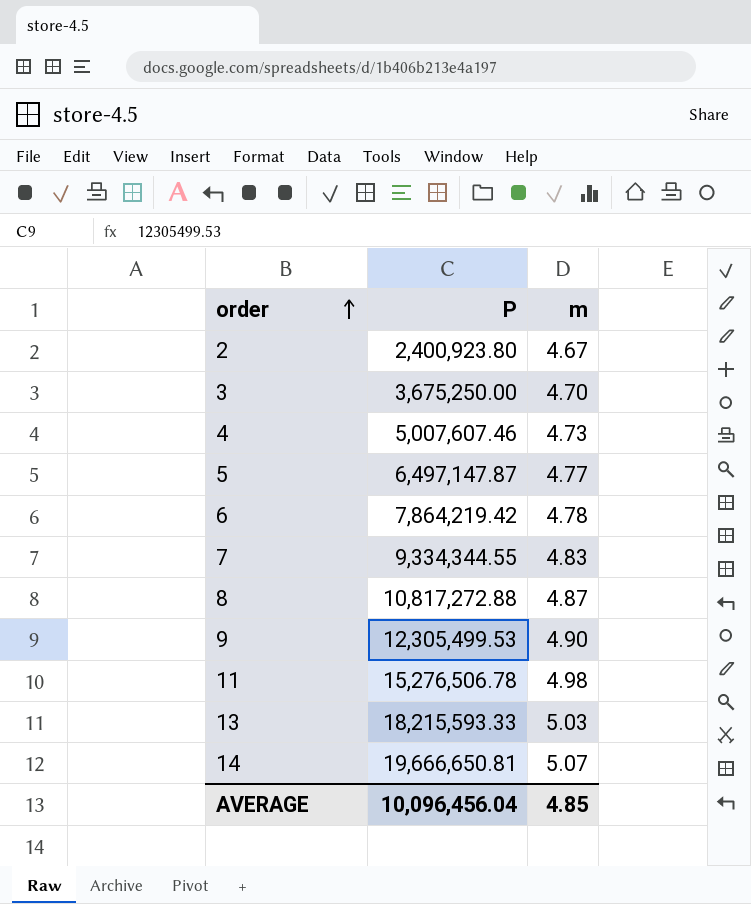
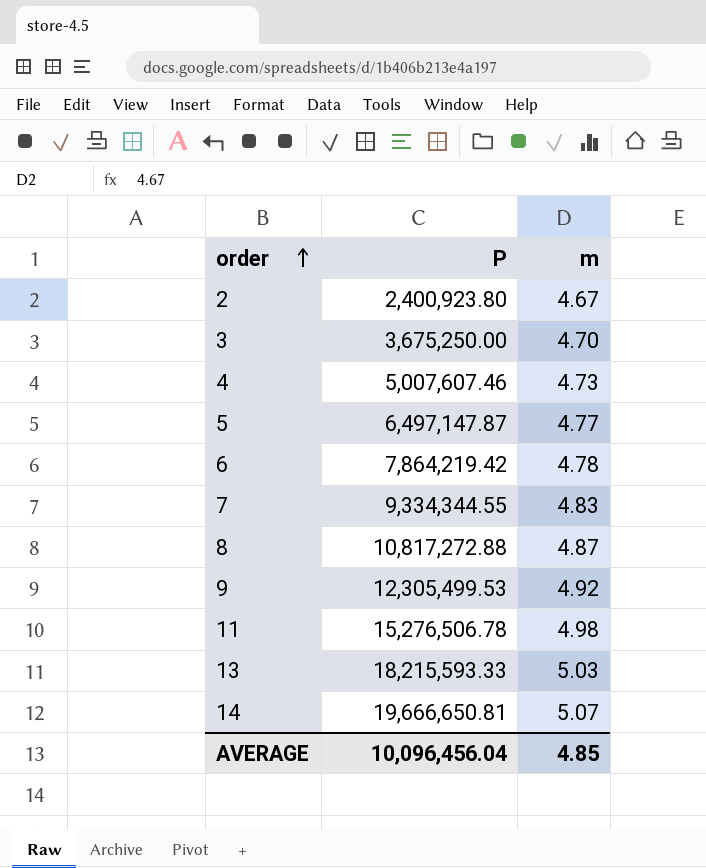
9 | m: 4.90 -> 4.92

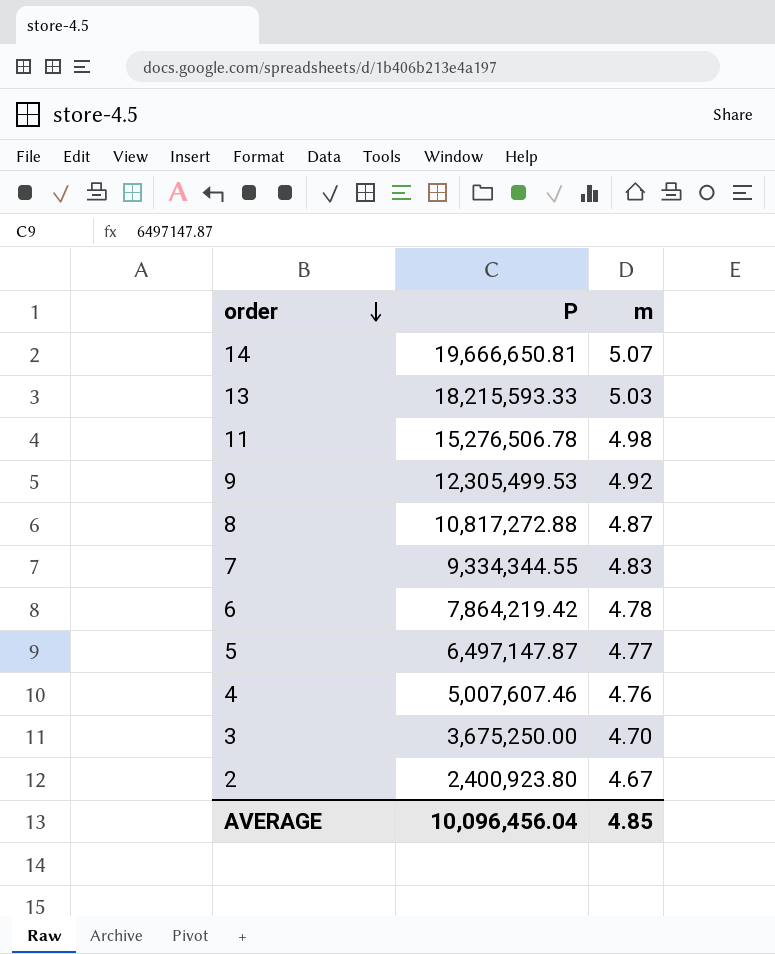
row order: order ascending -> order descending
4 | m: 4.73 -> 4.76

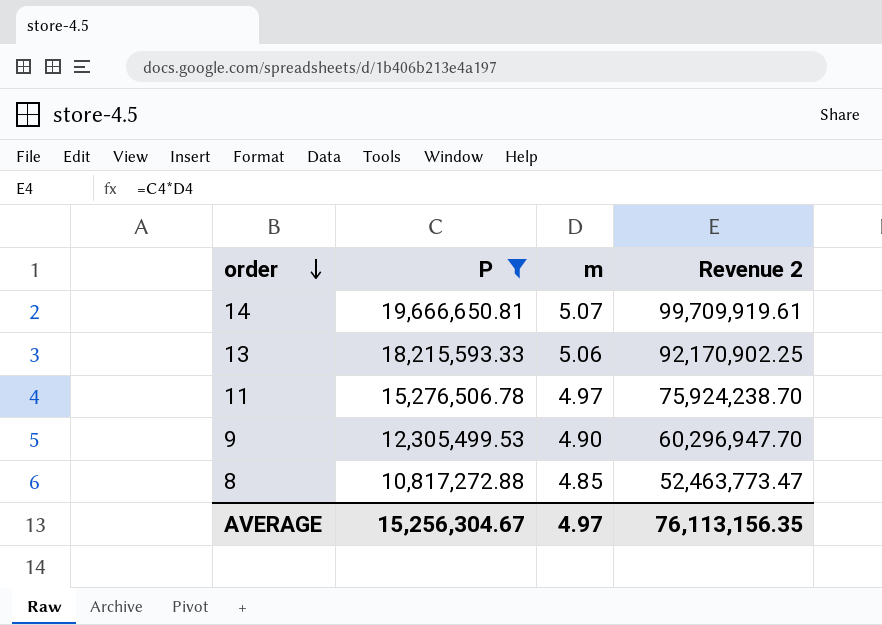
filter: none -> P >= 10,817,272.88
column Revenue 2 | formula: none -> [P] * [m]
13 | m: 5.03 -> 5.06
11 | m: 4.98 -> 4.97
9 | m: 4.92 -> 4.90
8 | m: 4.87 -> 4.85
AVERAGE | P: 10,096,456.04 -> 15,256,304.67
AVERAGE | m: 4.85 -> 4.97

